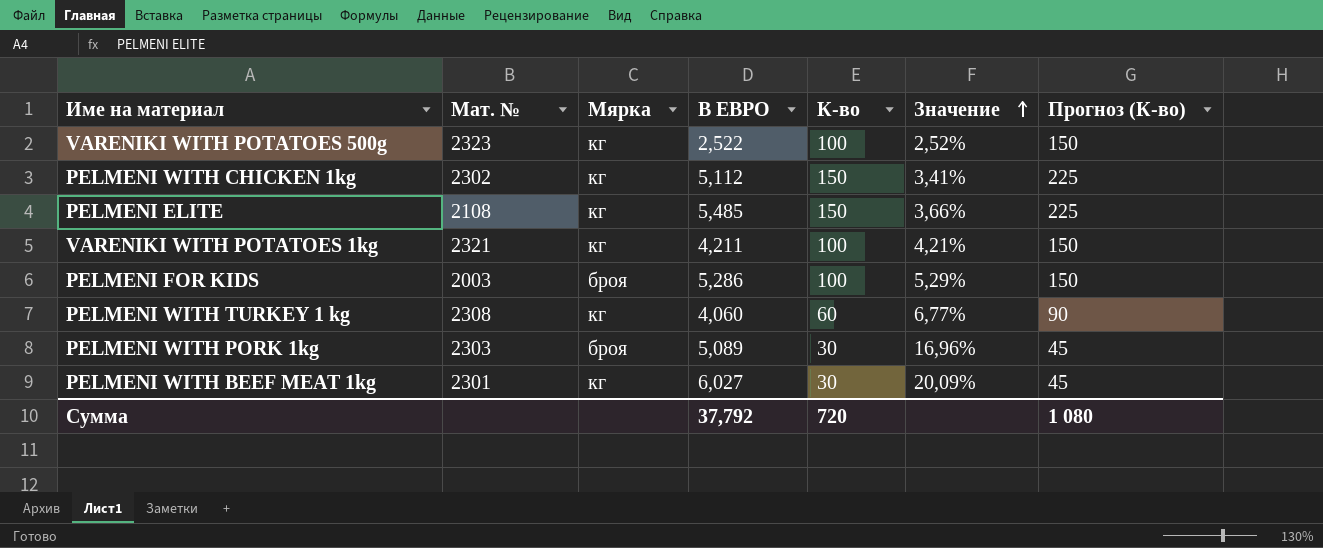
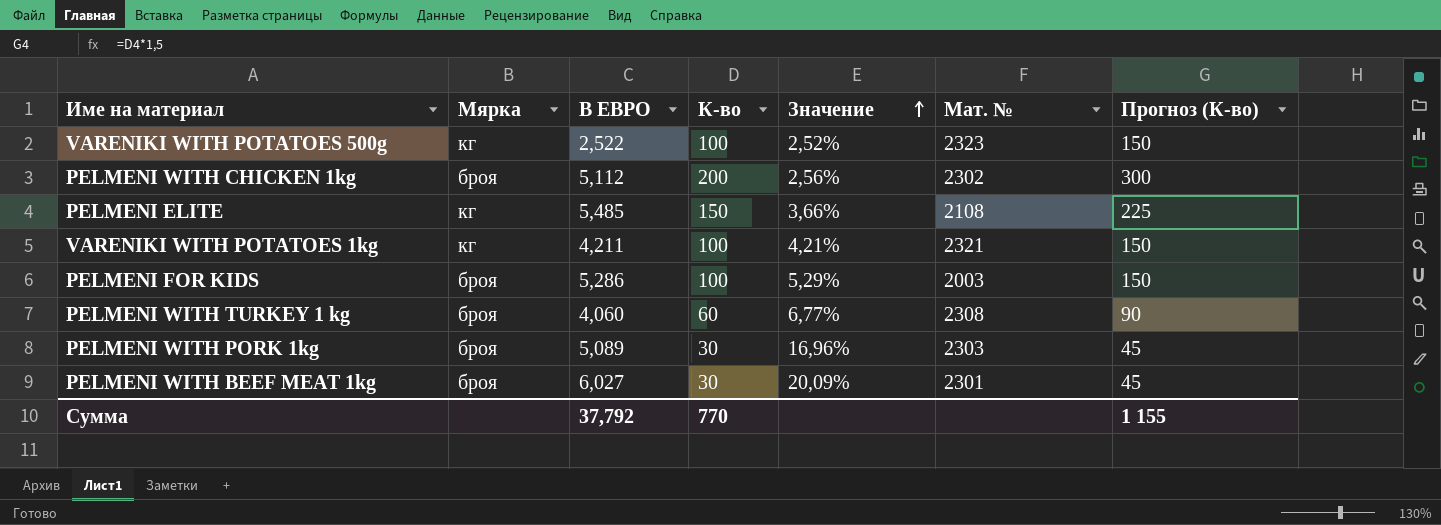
column Мат. № | position: 2 -> 6
PELMENI WITH CHICKEN 1kg | Мярка: кг -> броя
PELMENI WITH CHICKEN 1kg | К-во: 150 -> 200
PELMENI WITH CHICKEN 1kg | Значение: 3,41% -> 2,56%
PELMENI WITH CHICKEN 1kg | Прогноз (К-во): 225 -> 300
PELMENI WITH TURKEY 1 kg | Мярка: кг -> броя
PELMENI WITH BEEF MEAT 1kg | Мярка: кг -> броя
Сумма | К-во: 720 -> 770
Сумма | Прогноз (К-во): 1 080 -> 1 155

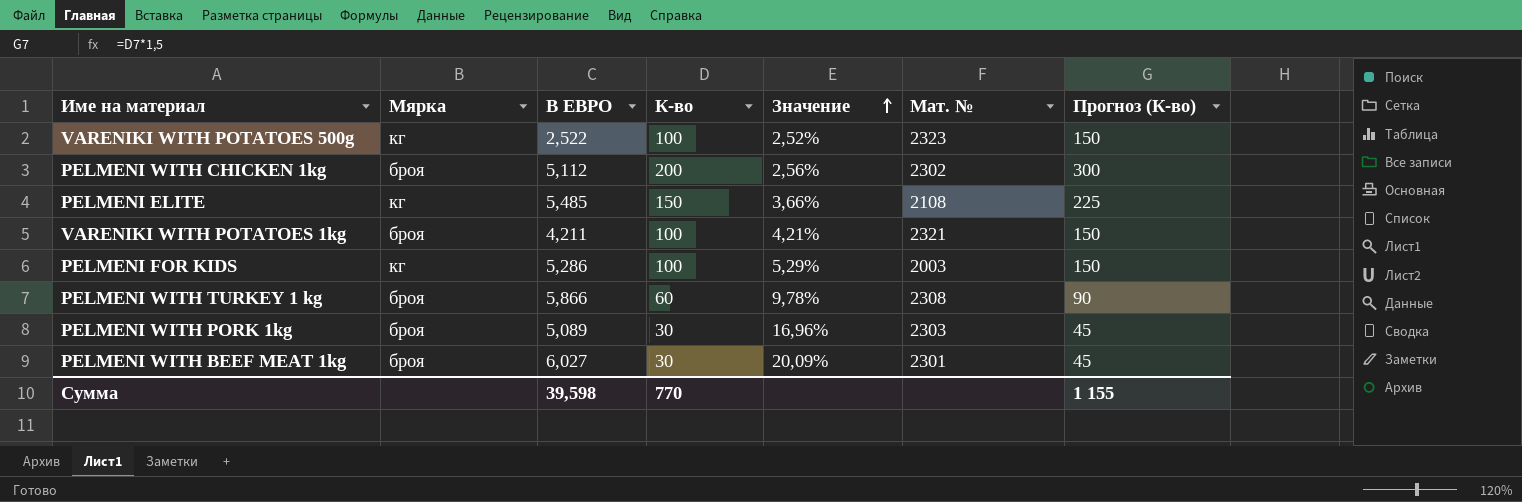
VARENIKI WITH POTATOES 1kg | Мярка: кг -> броя
PELMENI FOR KIDS | Мярка: броя -> кг
PELMENI WITH TURKEY 1 kg | В ЕВРО: 4,060 -> 5,866
PELMENI WITH TURKEY 1 kg | Значение: 6,77% -> 9,78%
Сумма | В ЕВРО: 37,792 -> 39,598

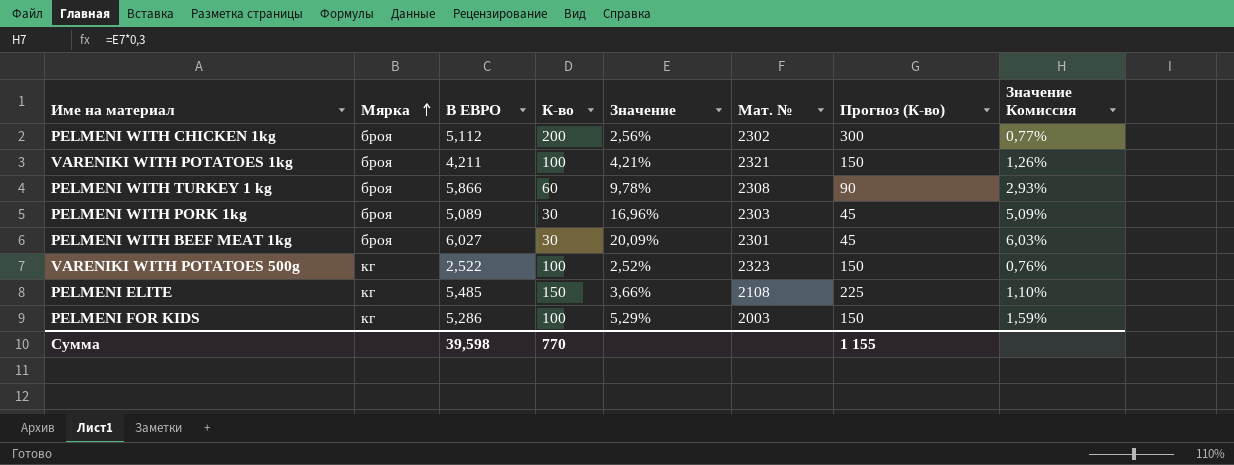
row order: Значение ascending -> Мярка ascending
column Значение Комиссия | formula: none -> [Значение] * 0,3

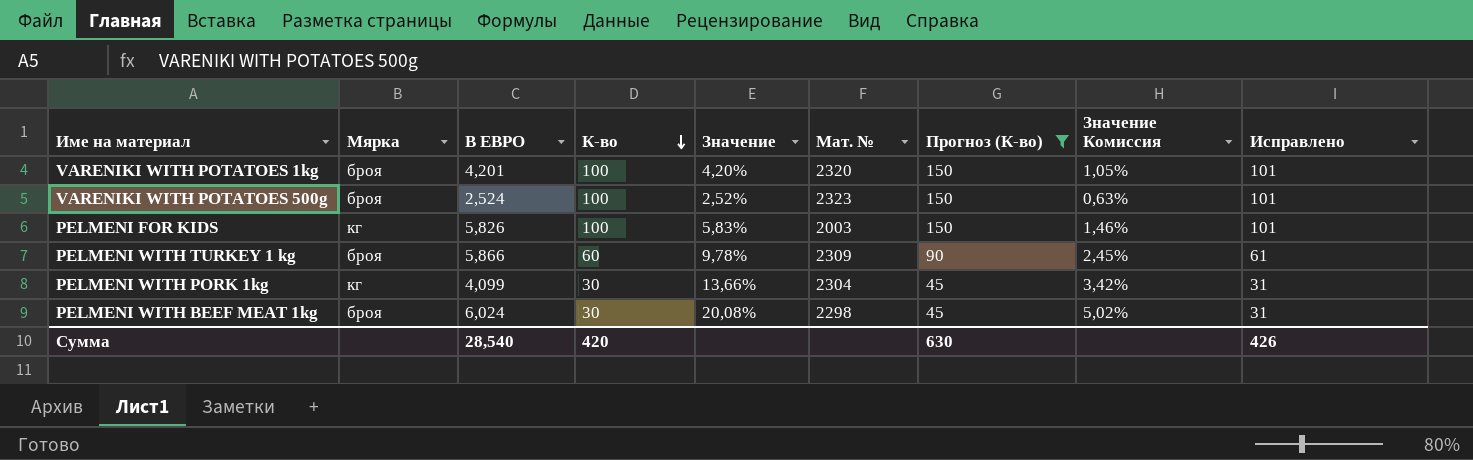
filter: none -> Прогноз (К-во) <= 150
row order: Мярка ascending -> К-во descending
column Значение Комиссия | formula: [Значение] * 0,3 -> [Значение] * 0,25
column Исправлено | formula: none -> [К-во] + 1
VARENIKI WITH POTATOES 1kg | В ЕВРО: 4,211 -> 4,201
VARENIKI WITH POTATOES 1kg | Значение: 4,21% -> 4,20%
VARENIKI WITH POTATOES 1kg | Мат. №: 2321 -> 2320
VARENIKI WITH POTATOES 500g | Мярка: кг -> броя
VARENIKI WITH POTATOES 500g | В ЕВРО: 2,522 -> 2,524
PELMENI FOR KIDS | В ЕВРО: 5,286 -> 5,826
PELMENI FOR KIDS | Значение: 5,29% -> 5,83%
PELMENI WITH TURKEY 1 kg | Мат. №: 2308 -> 2309
PELMENI WITH PORK 1kg | Мярка: броя -> кг
PELMENI WITH PORK 1kg | В ЕВРО: 5,089 -> 4,099
PELMENI WITH PORK 1kg | Значение: 16,96% -> 13,66%
PELMENI WITH PORK 1kg | Мат. №: 2303 -> 2304
PELMENI WITH BEEF MEAT 1kg | В ЕВРО: 6,027 -> 6,024
PELMENI WITH BEEF MEAT 1kg | Значение: 20,09% -> 20,08%
PELMENI WITH BEEF MEAT 1kg | Мат. №: 2301 -> 2298
Сумма | В ЕВРО: 39,598 -> 28,540
Сумма | К-во: 770 -> 420
Сумма | Прогноз (К-во): 1 155 -> 630

